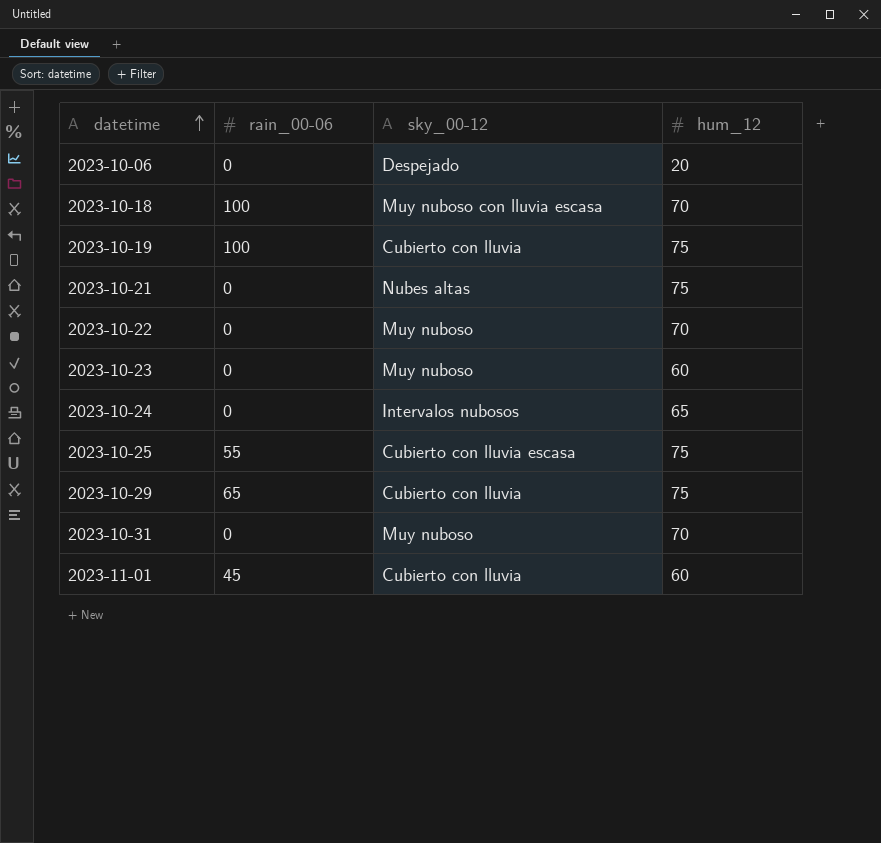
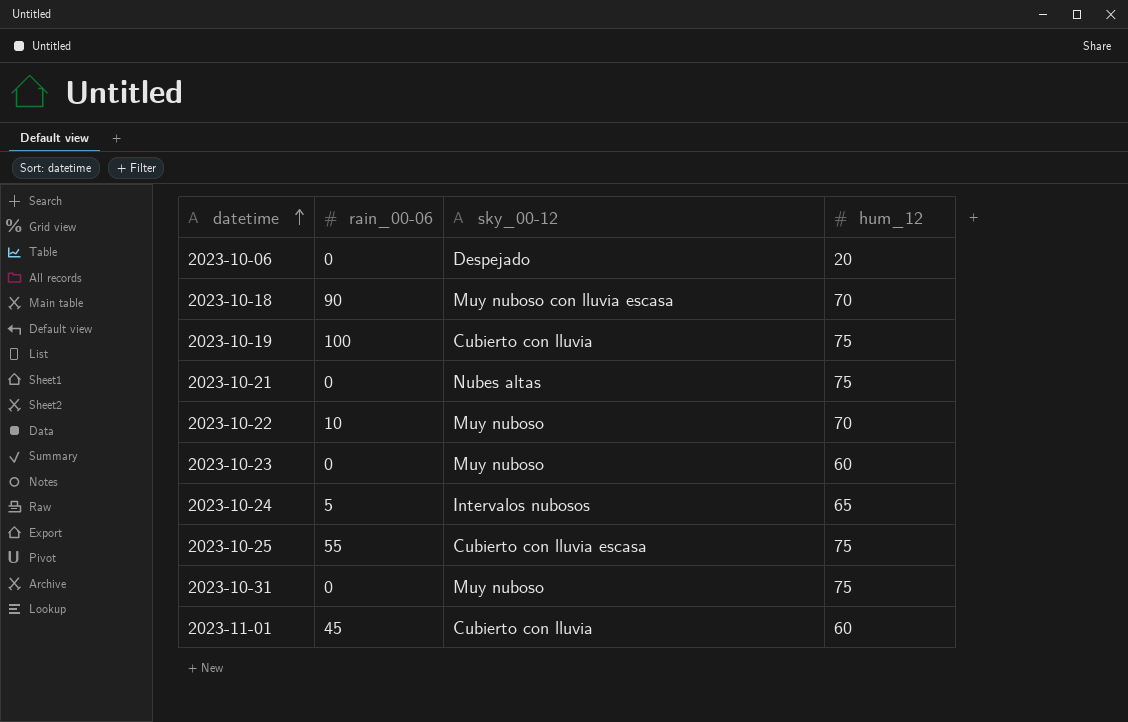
row 2023-10-29: 65 | Cubierto con lluvia | 75 -> none
2023-10-18 | rain_00-06: 100 -> 90
2023-10-22 | rain_00-06: 0 -> 10
2023-10-24 | rain_00-06: 0 -> 5
2023-10-31 | hum_12: 70 -> 75

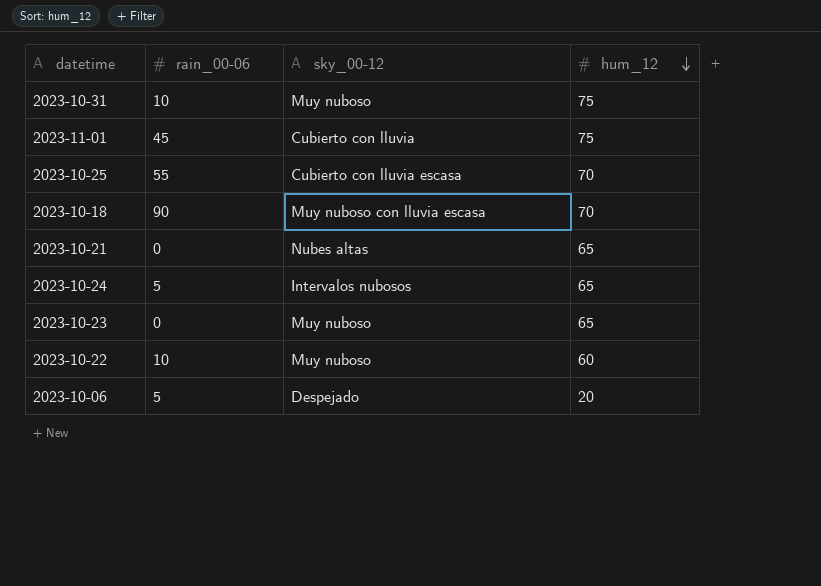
row order: datetime ascending -> hum_12 descending
row 2023-10-19: 100 | Cubierto con lluvia | 75 -> none
2023-10-31 | rain_00-06: 0 -> 10
2023-11-01 | hum_12: 60 -> 75
2023-10-25 | hum_12: 75 -> 70
2023-10-21 | hum_12: 75 -> 65
2023-10-23 | hum_12: 60 -> 65
2023-10-22 | hum_12: 70 -> 60
2023-10-06 | rain_00-06: 0 -> 5

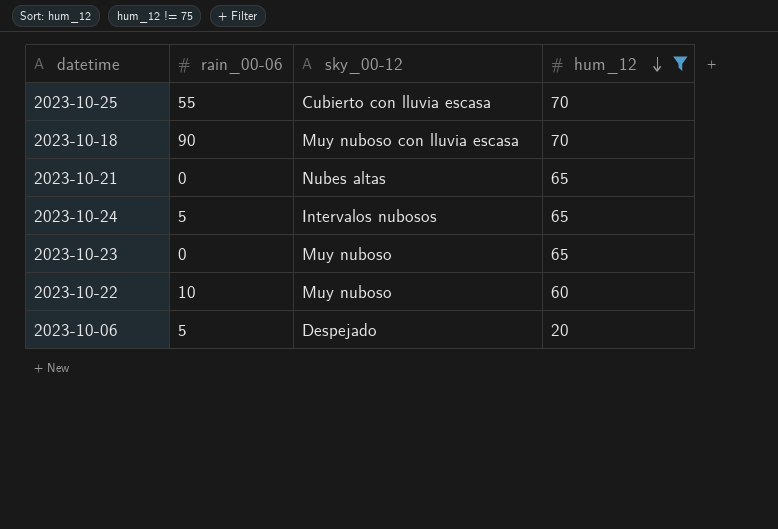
filter: none -> hum_12 != 75

